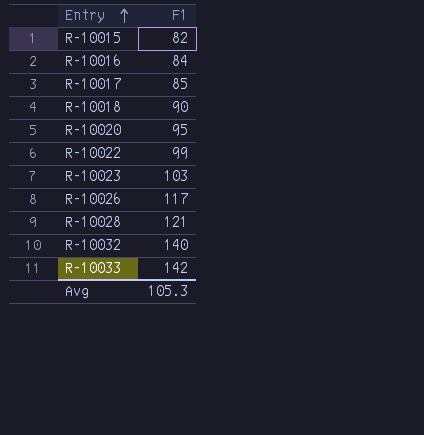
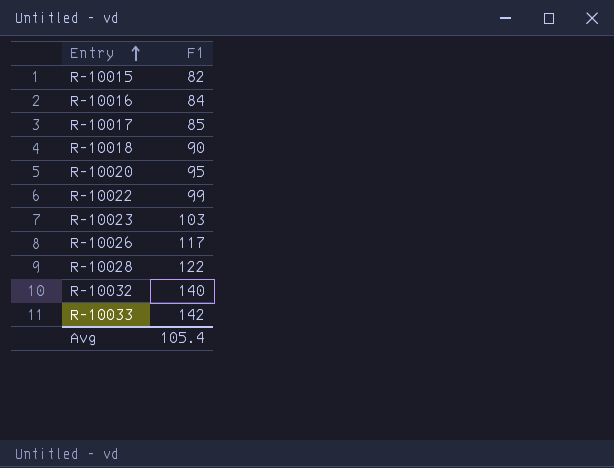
R-10028 | F1: 121 -> 122
Avg | F1: 105.3 -> 105.4

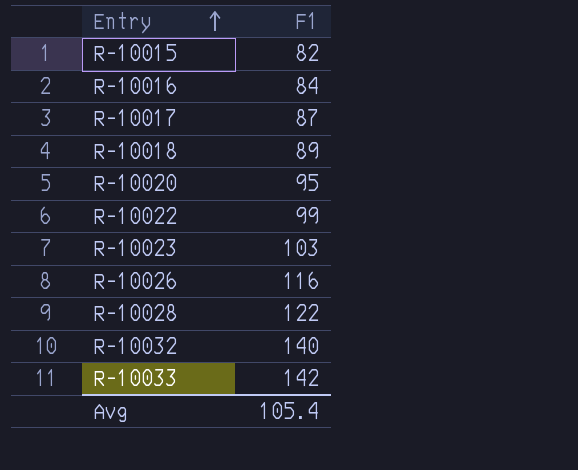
R-10017 | F1: 85 -> 87
R-10018 | F1: 90 -> 89
R-10026 | F1: 117 -> 116

